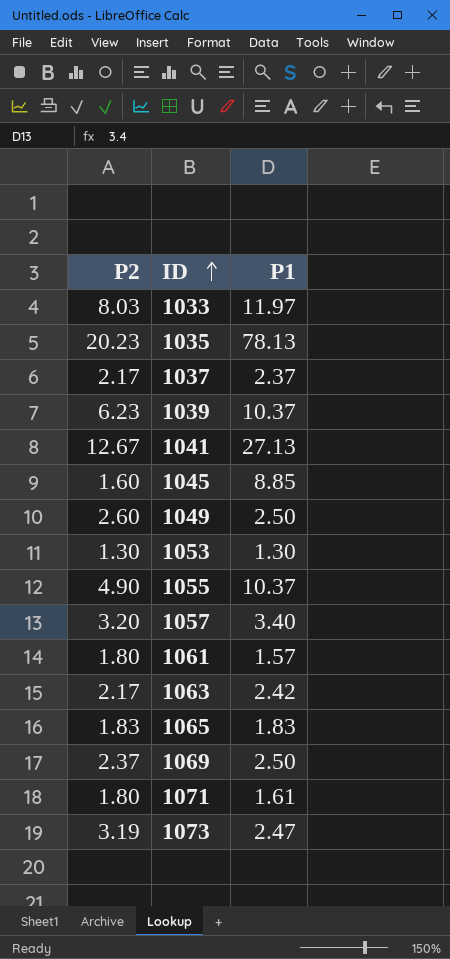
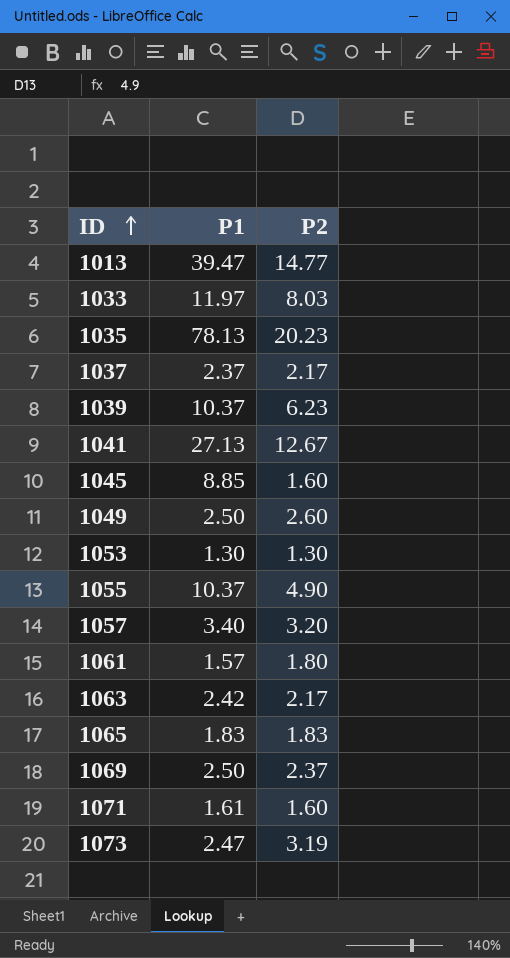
column P2 | position: 1 -> 3
row 1013: none -> 39.47 | 14.77
1071 | P2: 1.80 -> 1.60

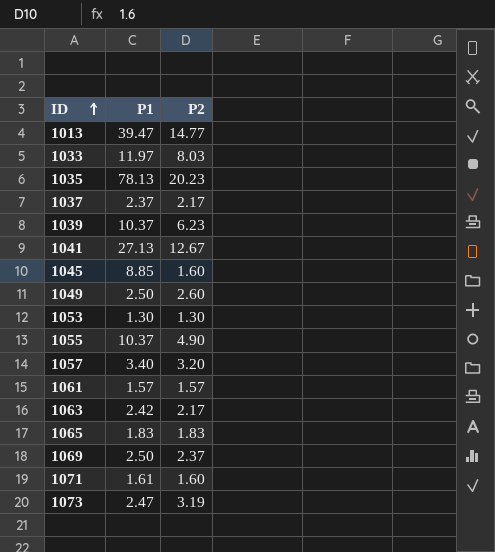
1061 | P2: 1.80 -> 1.57

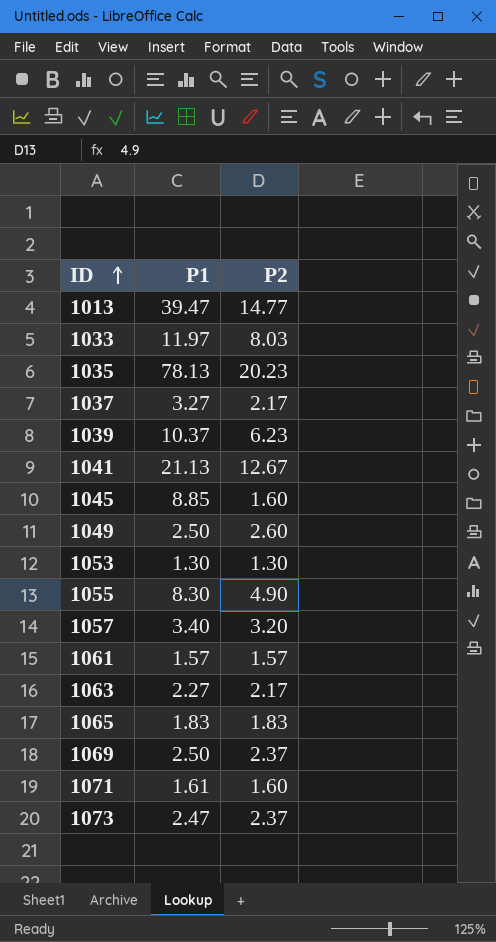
1037 | P1: 2.37 -> 3.27
1041 | P1: 27.13 -> 21.13
1055 | P1: 10.37 -> 8.30
1063 | P1: 2.42 -> 2.27
1073 | P2: 3.19 -> 2.37

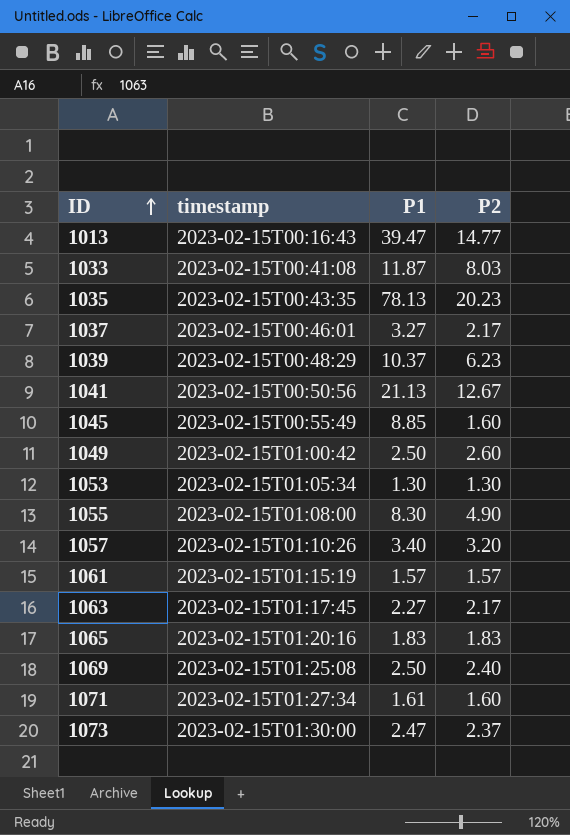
column timestamp | position: none -> 2
1033 | P1: 11.97 -> 11.87
1069 | P2: 2.37 -> 2.40

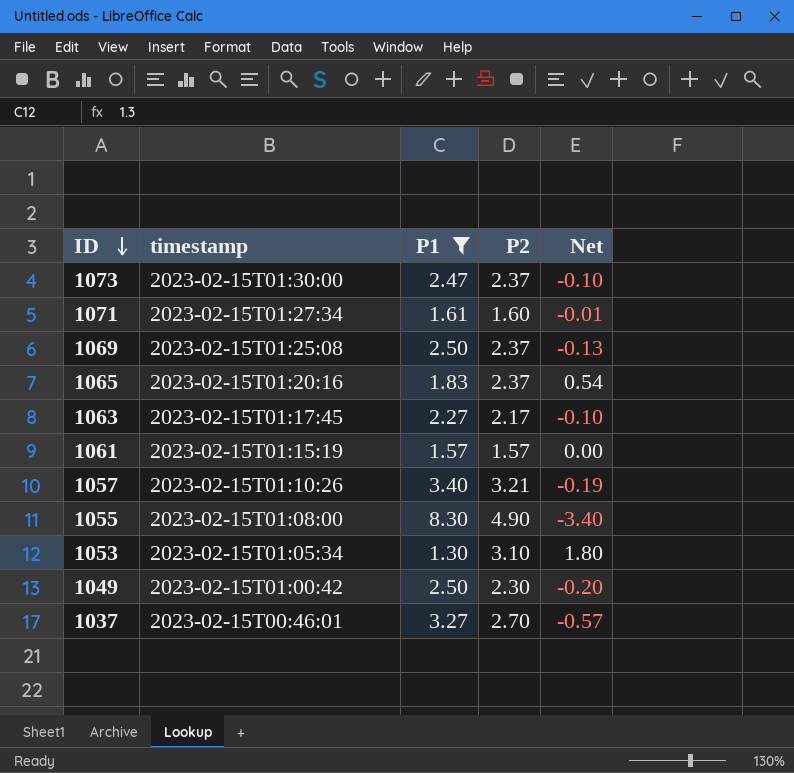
filter: none -> P1 <= 8.30
row order: ID ascending -> ID descending
column Net | formula: none -> [P2] - [P1]
1069 | P2: 2.40 -> 2.37
1065 | P2: 1.83 -> 2.37
1057 | P2: 3.20 -> 3.21
1053 | P2: 1.30 -> 3.10
1049 | P2: 2.60 -> 2.30
1037 | P2: 2.17 -> 2.70

